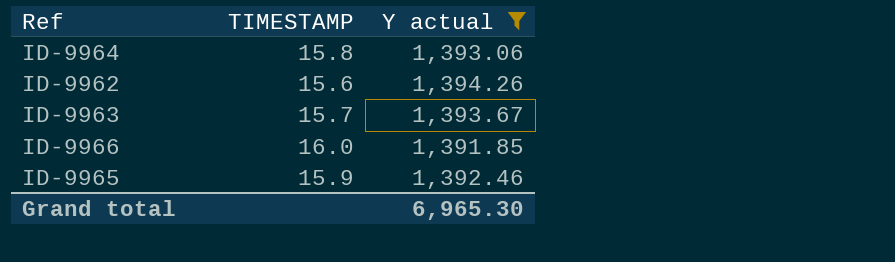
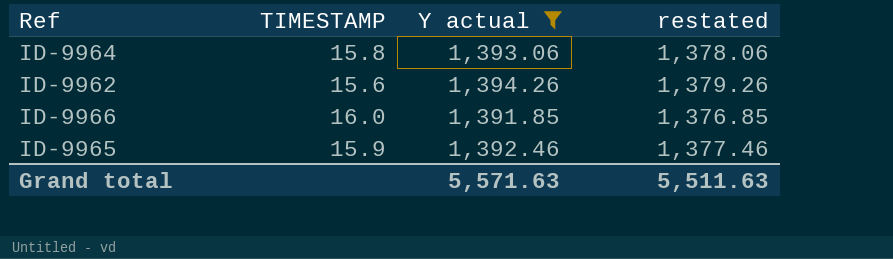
column restated | formula: none -> [Y actual] - 15
row ID-9963: 15.7 | 1,393.67 -> none
Grand total | Y actual: 6,965.30 -> 5,571.63

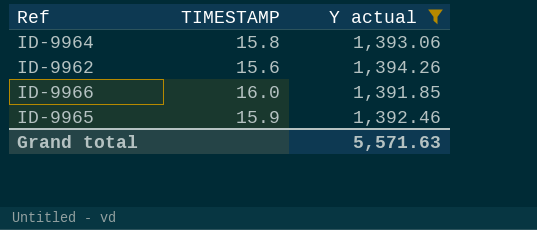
column restated | formula: [Y actual] - 15 -> none

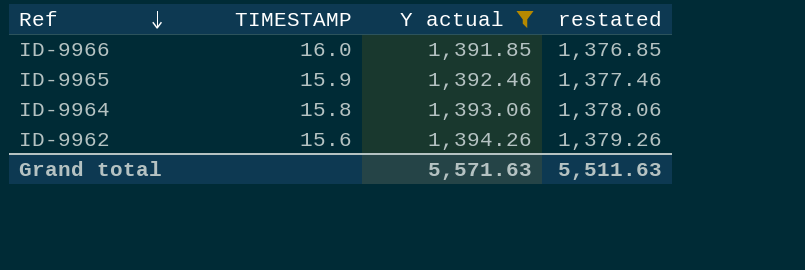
row order: none -> Ref descending
column restated | formula: none -> [Y actual] - 15

